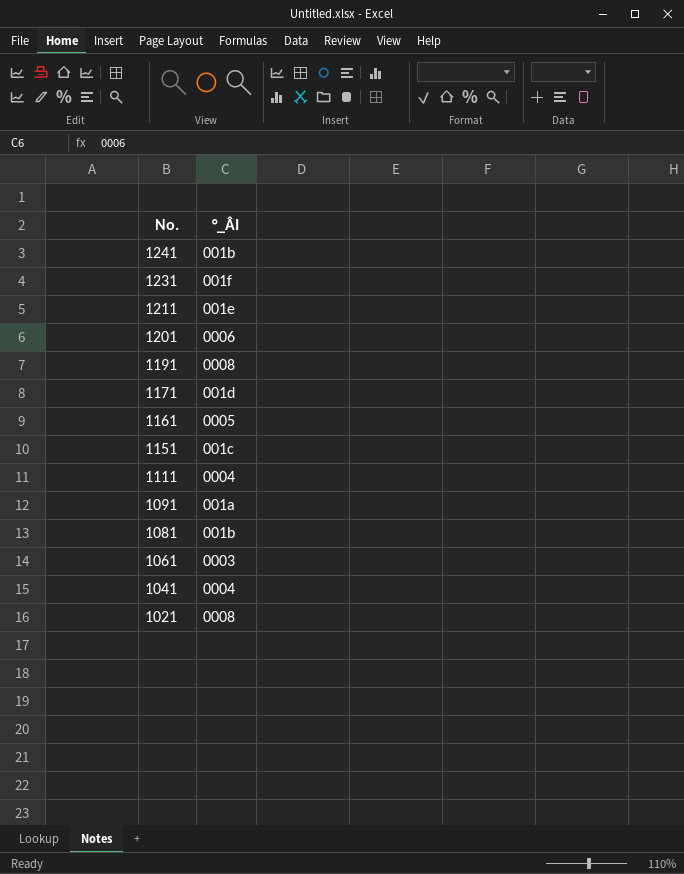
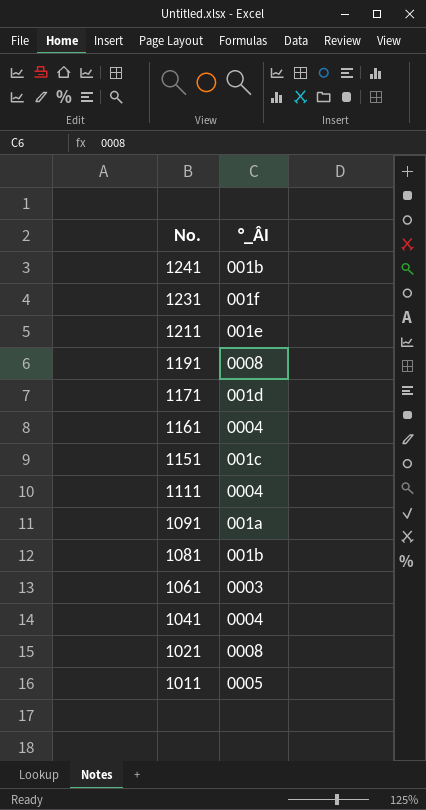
row 1201: 0006 -> none
1161 | °_ÂI: 0005 -> 0004
row 1011: none -> 0005

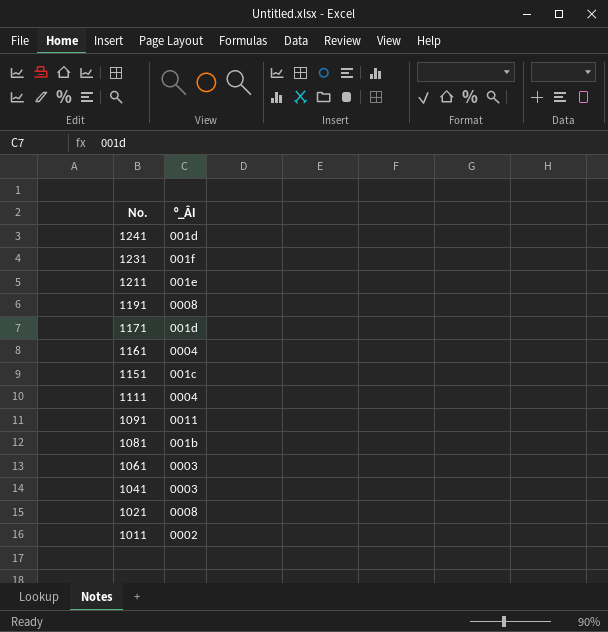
1241 | °_ÂI: 001b -> 001d
1091 | °_ÂI: 001a -> 0011
1041 | °_ÂI: 0004 -> 0003
1011 | °_ÂI: 0005 -> 0002

